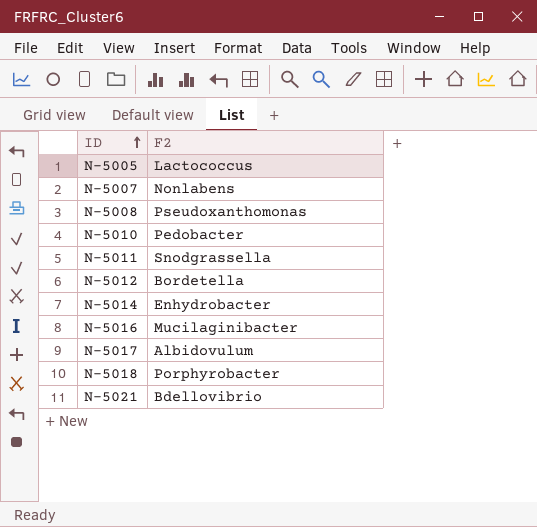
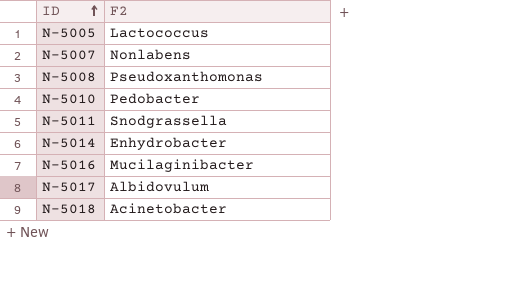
row N-5012: Bordetella -> none
row N-5021: Bdellovibrio -> none
N-5018 | F2: Porphyrobacter -> Acinetobacter

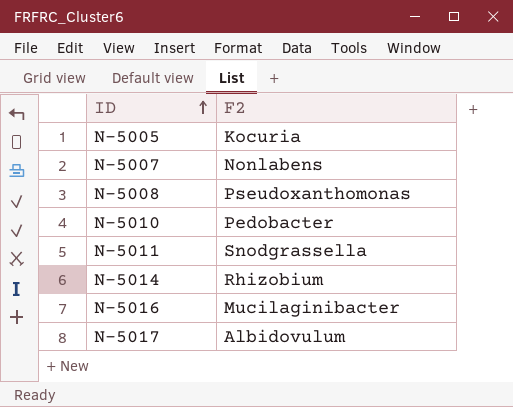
row N-5018: Acinetobacter -> none
N-5005 | F2: Lactococcus -> Kocuria
N-5014 | F2: Enhydrobacter -> Rhizobium

